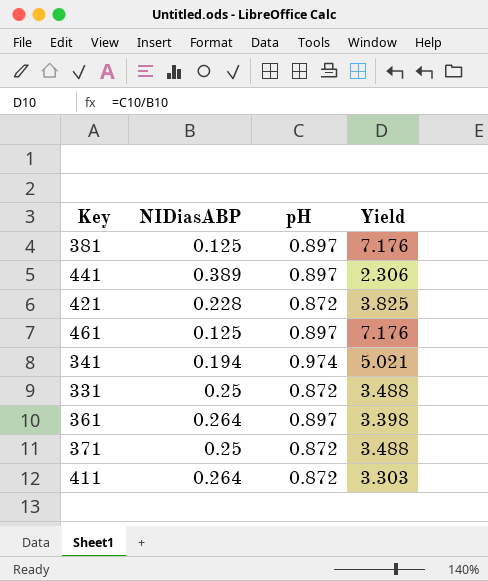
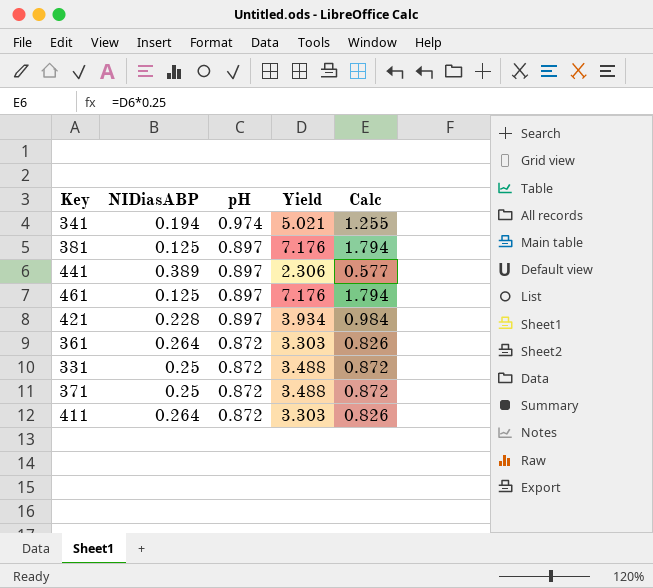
row order: none -> pH descending
column Calc | formula: none -> [Yield] * 0.25
421 | pH: 0.872 -> 0.897
421 | Yield: 3.825 -> 3.934
361 | pH: 0.897 -> 0.872
361 | Yield: 3.398 -> 3.303

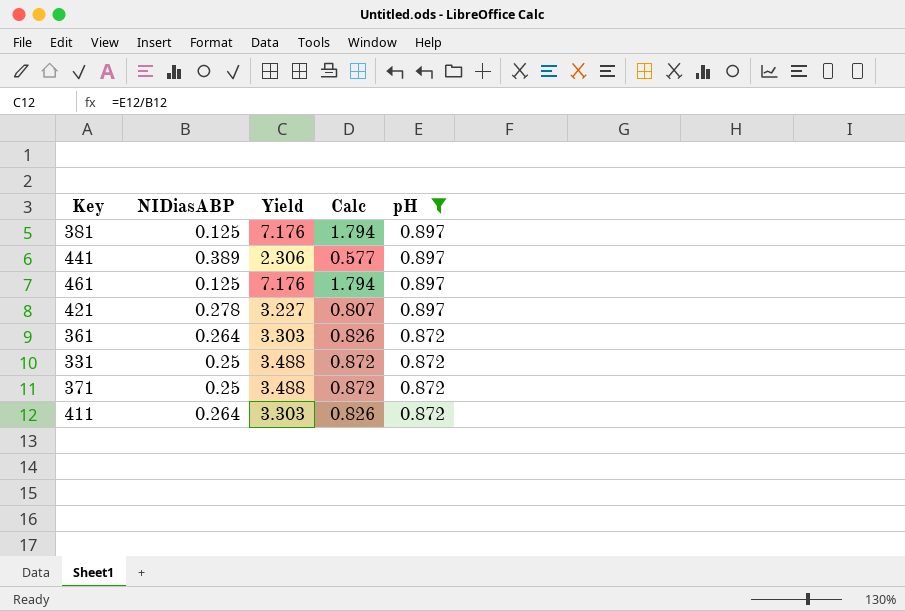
filter: none -> pH != 0.974
column pH | position: 3 -> 5
421 | NIDiasABP: 0.228 -> 0.278
421 | Yield: 3.934 -> 3.227
421 | Calc: 0.984 -> 0.807

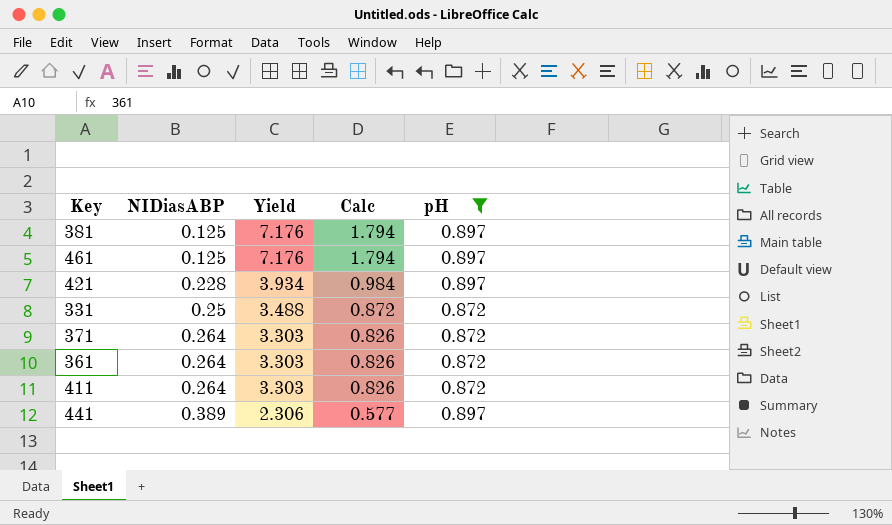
row order: pH descending -> NIDiasABP ascending
421 | NIDiasABP: 0.278 -> 0.228
421 | Yield: 3.227 -> 3.934
421 | Calc: 0.807 -> 0.984
371 | NIDiasABP: 0.25 -> 0.264
371 | Yield: 3.488 -> 3.303
371 | Calc: 0.872 -> 0.826

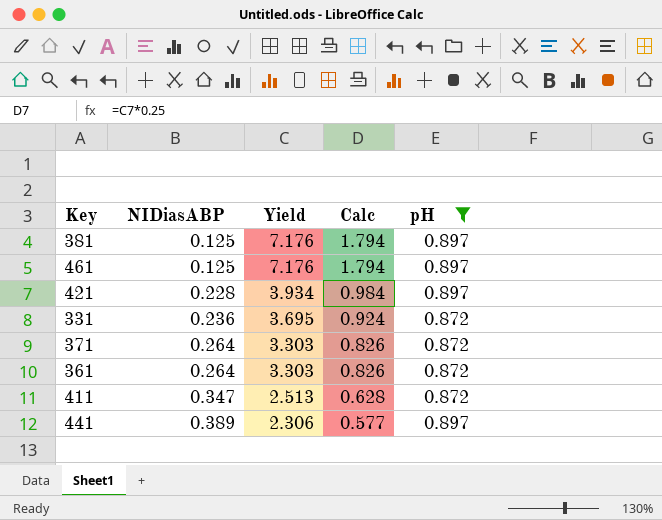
331 | NIDiasABP: 0.25 -> 0.236
331 | Yield: 3.488 -> 3.695
331 | Calc: 0.872 -> 0.924
411 | NIDiasABP: 0.264 -> 0.347
411 | Yield: 3.303 -> 2.513
411 | Calc: 0.826 -> 0.628

